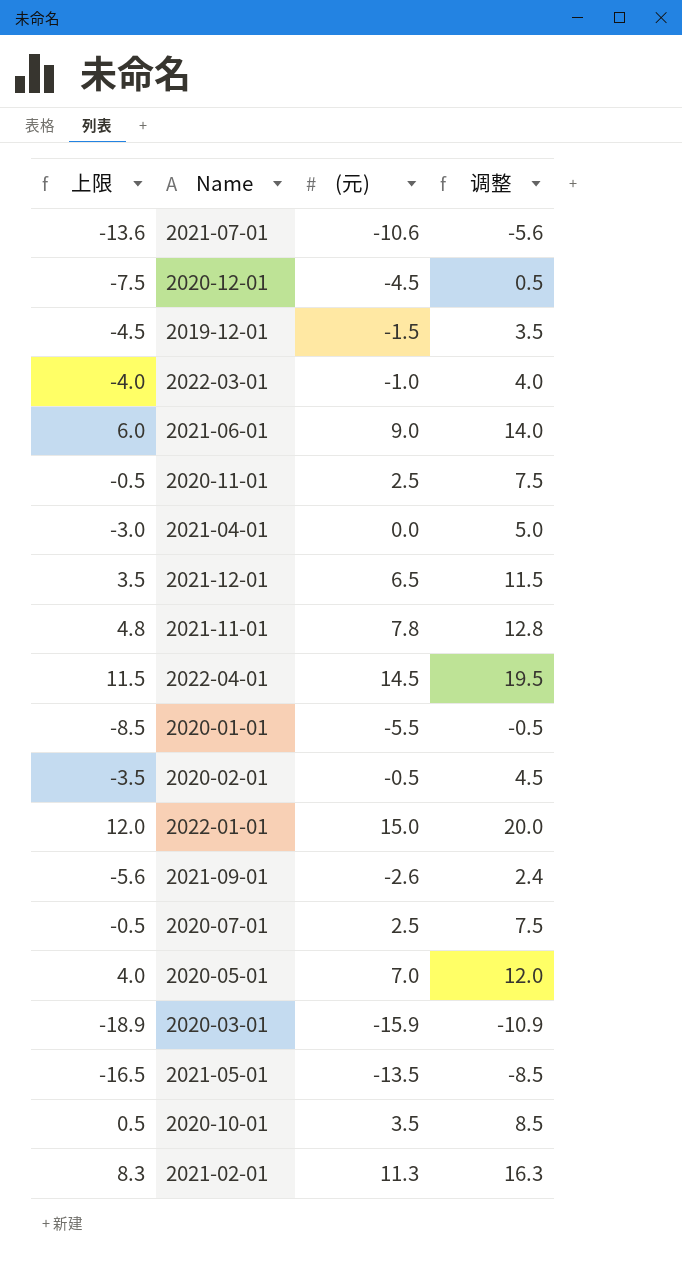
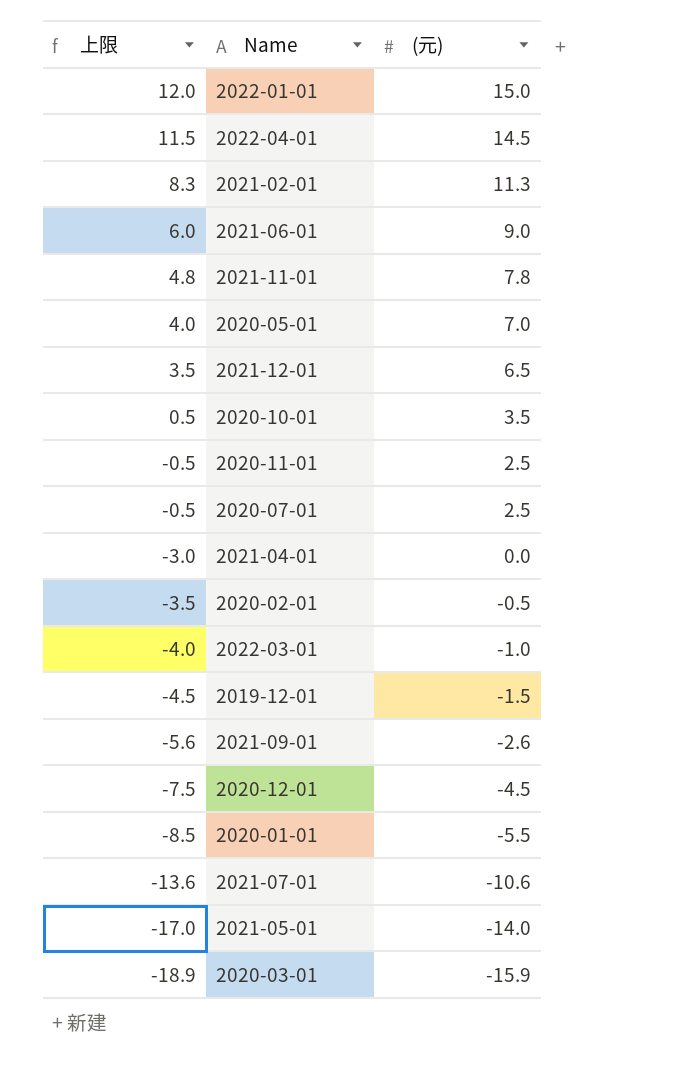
row order: none -> 上限 descending
column 调整 | formula: [(元)] + 5 -> none
2021-05-01 | 上限: -16.5 -> -17.0
2021-05-01 | (元): -13.5 -> -14.0

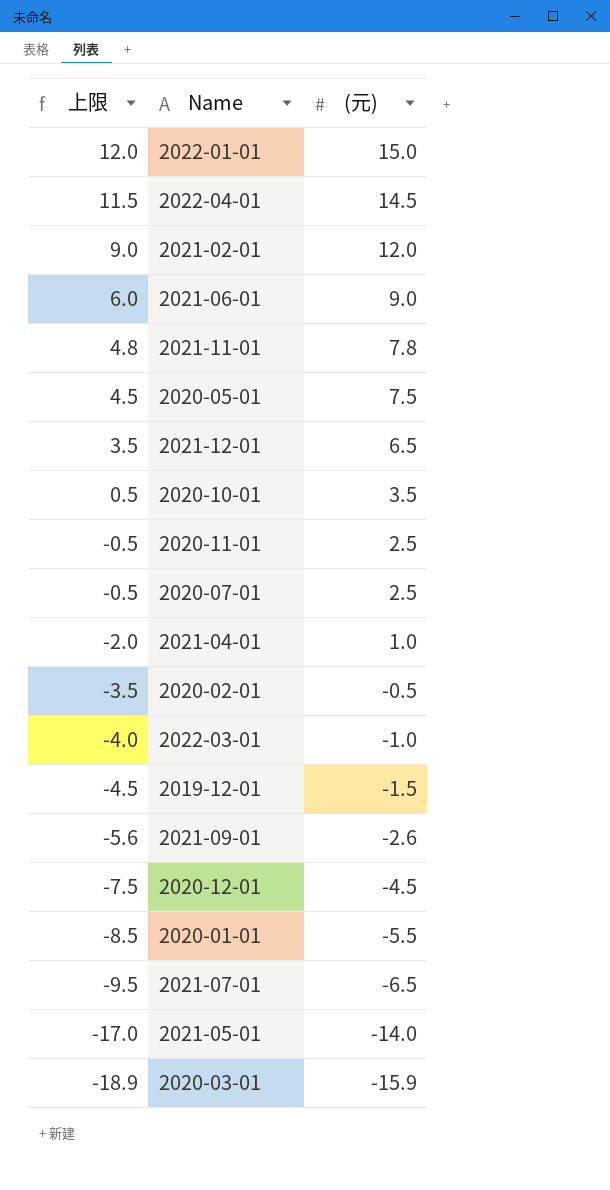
2021-02-01 | 上限: 8.3 -> 9.0
2021-02-01 | (元): 11.3 -> 12.0
2020-05-01 | 上限: 4.0 -> 4.5
2020-05-01 | (元): 7.0 -> 7.5
2021-04-01 | 上限: -3.0 -> -2.0
2021-04-01 | (元): 0.0 -> 1.0
2021-07-01 | 上限: -13.6 -> -9.5
2021-07-01 | (元): -10.6 -> -6.5

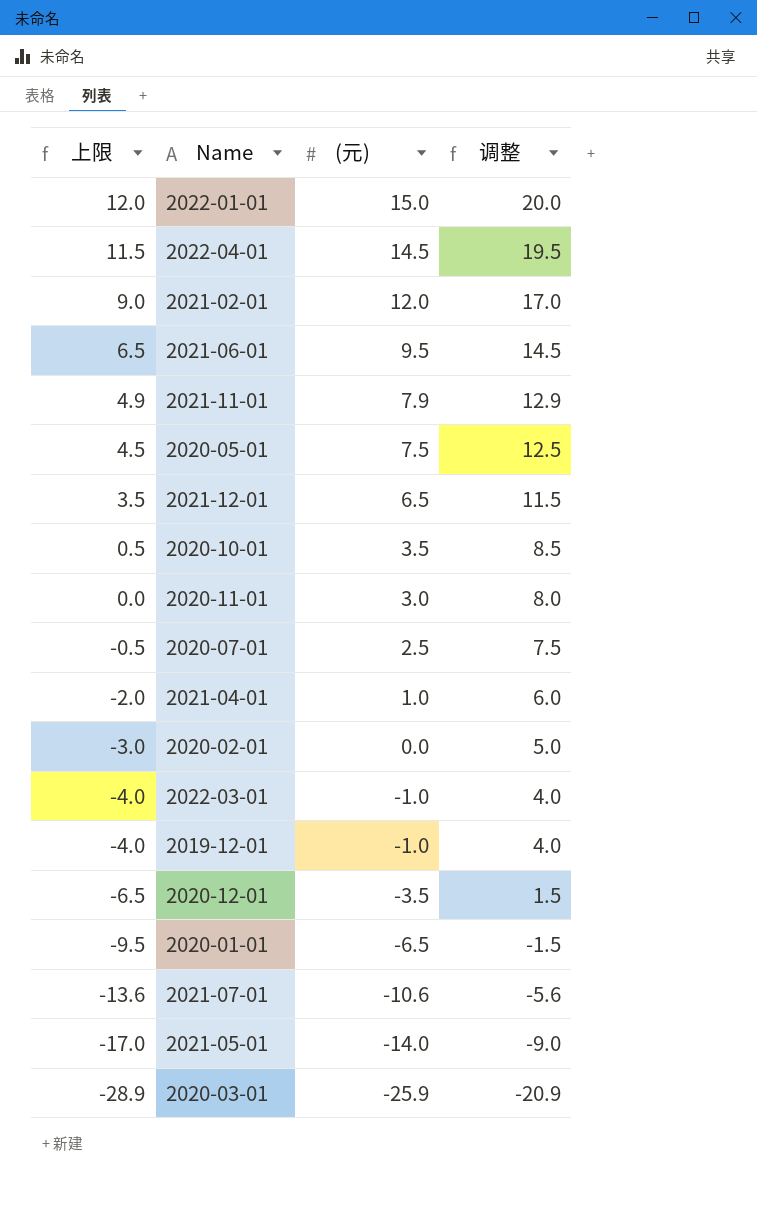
column 调整 | formula: none -> [(元)] + 5
row 2021-09-01: -5.6 | -2.6 -> none
2021-06-01 | 上限: 6.0 -> 6.5
2021-06-01 | (元): 9.0 -> 9.5
2021-11-01 | 上限: 4.8 -> 4.9
2021-11-01 | (元): 7.8 -> 7.9
2020-11-01 | 上限: -0.5 -> 0.0
2020-11-01 | (元): 2.5 -> 3.0
2020-02-01 | 上限: -3.5 -> -3.0
2020-02-01 | (元): -0.5 -> 0.0
2019-12-01 | 上限: -4.5 -> -4.0
2019-12-01 | (元): -1.5 -> -1.0
2020-12-01 | 上限: -7.5 -> -6.5
2020-12-01 | (元): -4.5 -> -3.5
2020-01-01 | 上限: -8.5 -> -9.5
2020-01-01 | (元): -5.5 -> -6.5
2021-07-01 | 上限: -9.5 -> -13.6
2021-07-01 | (元): -6.5 -> -10.6
2020-03-01 | 上限: -18.9 -> -28.9
2020-03-01 | (元): -15.9 -> -25.9

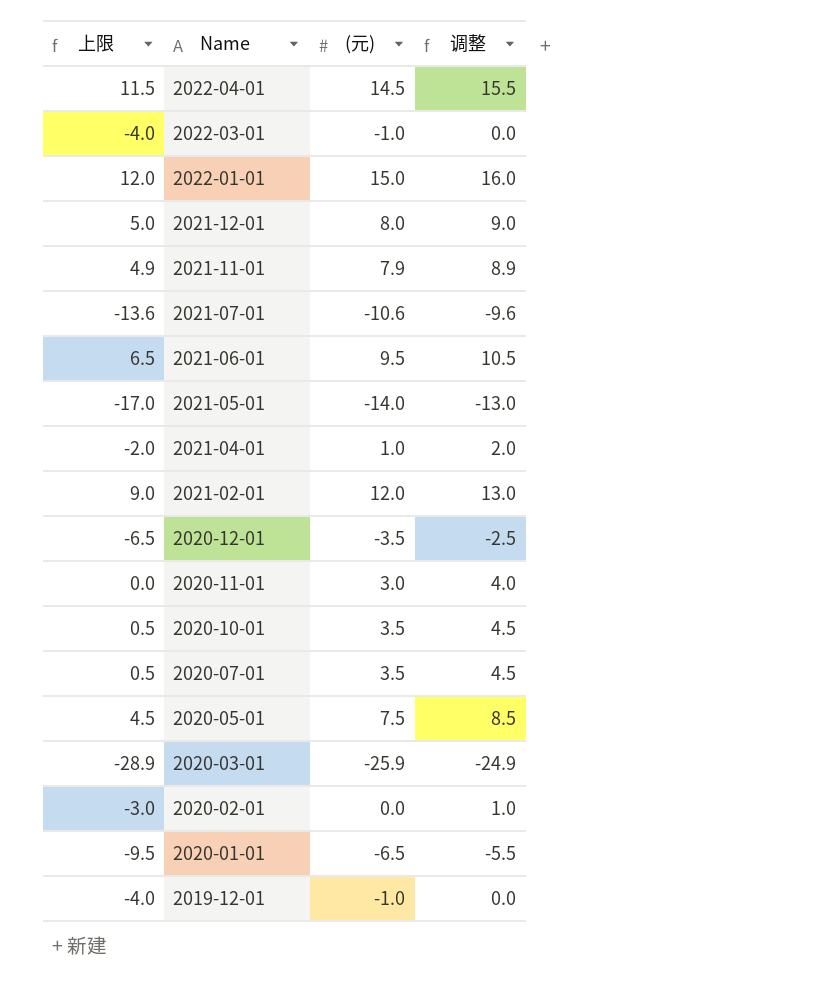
row order: 上限 descending -> Name descending
column 调整 | formula: [(元)] + 5 -> [(元)] + 1
2021-12-01 | 上限: 3.5 -> 5.0
2021-12-01 | (元): 6.5 -> 8.0
2020-07-01 | 上限: -0.5 -> 0.5
2020-07-01 | (元): 2.5 -> 3.5

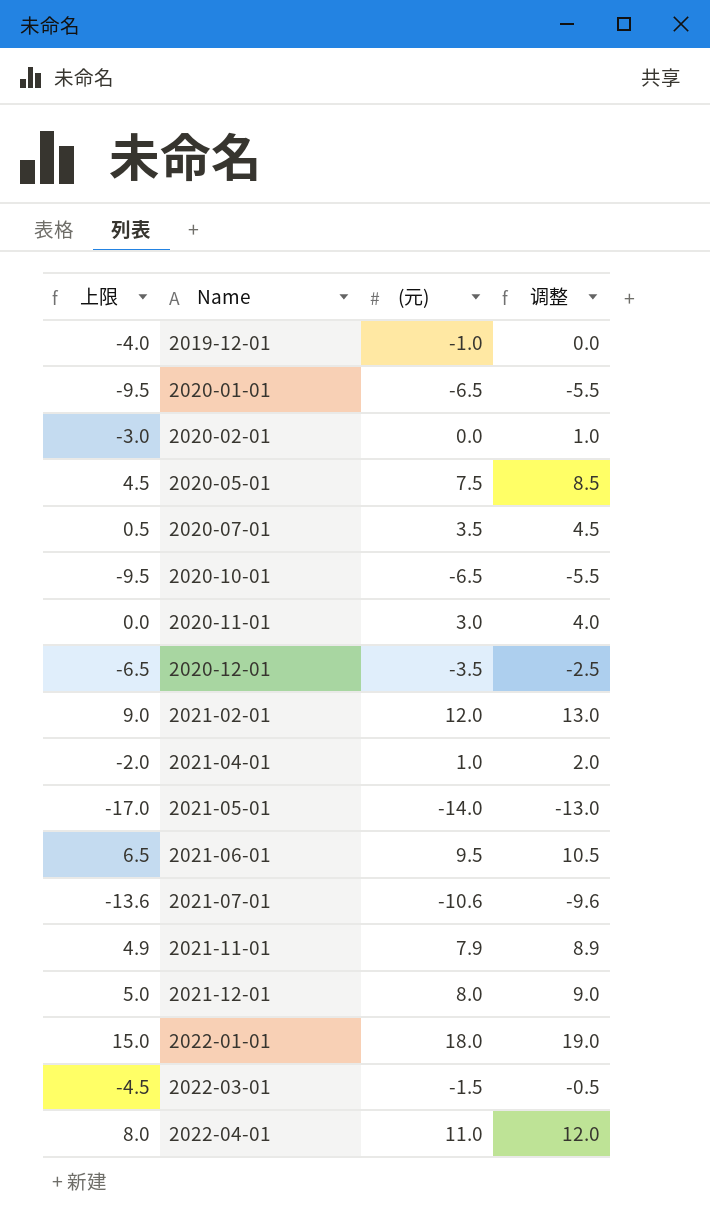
row order: Name descending -> Name ascending
row 2020-03-01: -28.9 | -25.9 | -24.9 -> none
2020-10-01 | 上限: 0.5 -> -9.5
2020-10-01 | (元): 3.5 -> -6.5
2020-10-01 | 调整: 4.5 -> -5.5
2022-01-01 | 上限: 12.0 -> 15.0
2022-01-01 | (元): 15.0 -> 18.0
2022-01-01 | 调整: 16.0 -> 19.0
2022-03-01 | 上限: -4.0 -> -4.5
2022-03-01 | (元): -1.0 -> -1.5
2022-03-01 | 调整: 0.0 -> -0.5
2022-04-01 | 上限: 11.5 -> 8.0
2022-04-01 | (元): 14.5 -> 11.0
2022-04-01 | 调整: 15.5 -> 12.0

